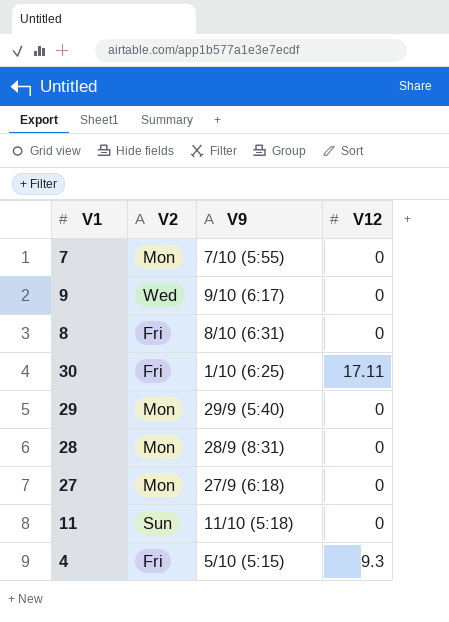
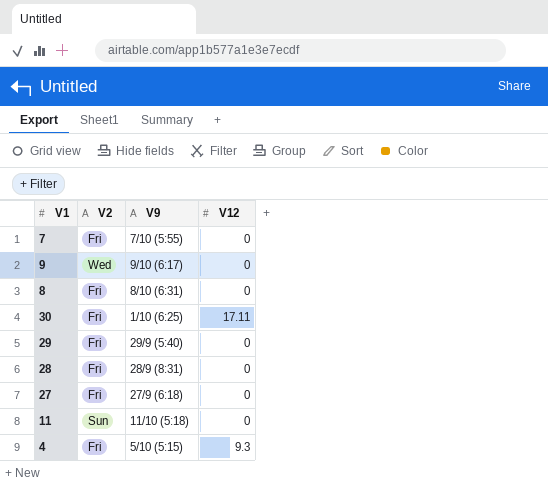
7 | V2: Mon -> Fri
29 | V2: Mon -> Fri
28 | V2: Mon -> Fri
27 | V2: Mon -> Fri

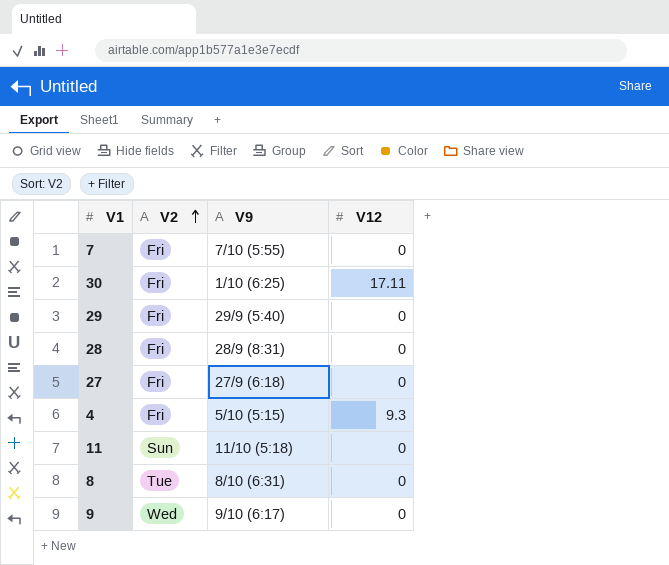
row order: none -> V2 ascending
8 | V2: Fri -> Tue

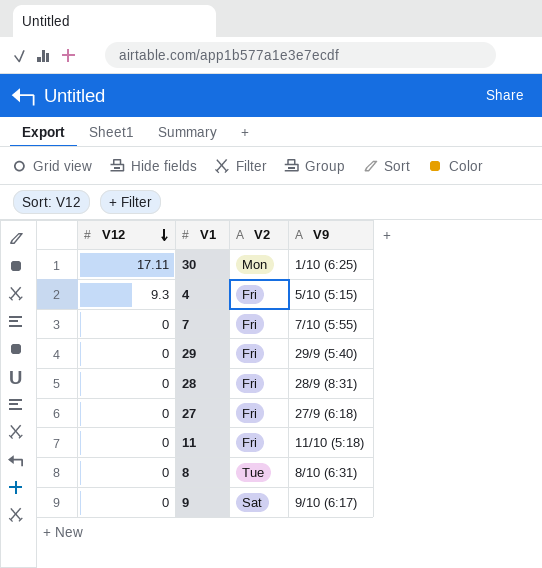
row order: V2 ascending -> V12 descending
column V12 | position: 4 -> 1
30 | V2: Fri -> Mon
11 | V2: Sun -> Fri
9 | V2: Wed -> Sat

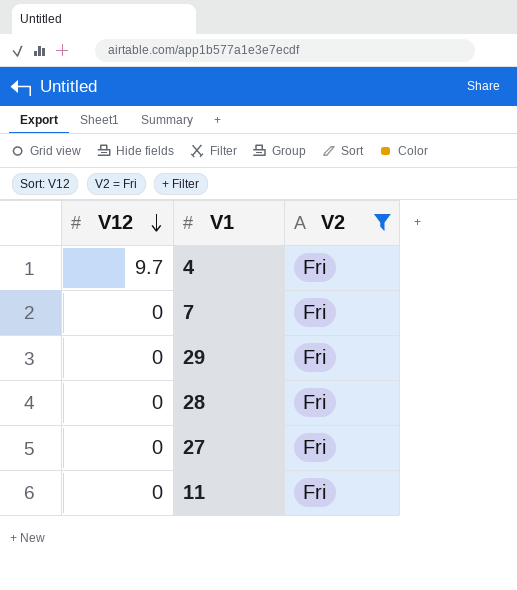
filter: none -> V2 = Fri
column V9 | position: 4 -> none
4 | V12: 9.3 -> 9.7

